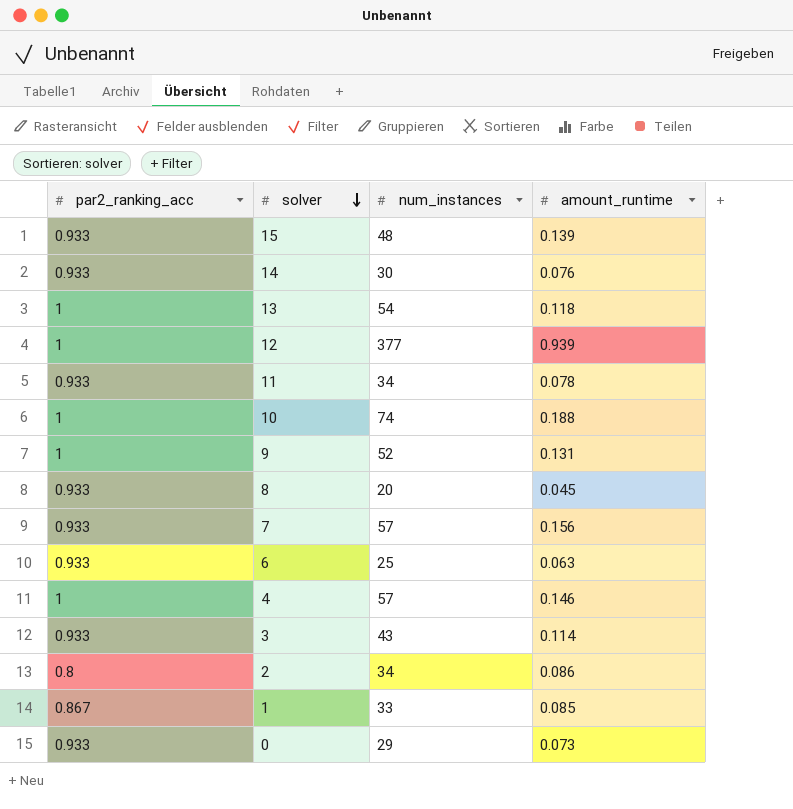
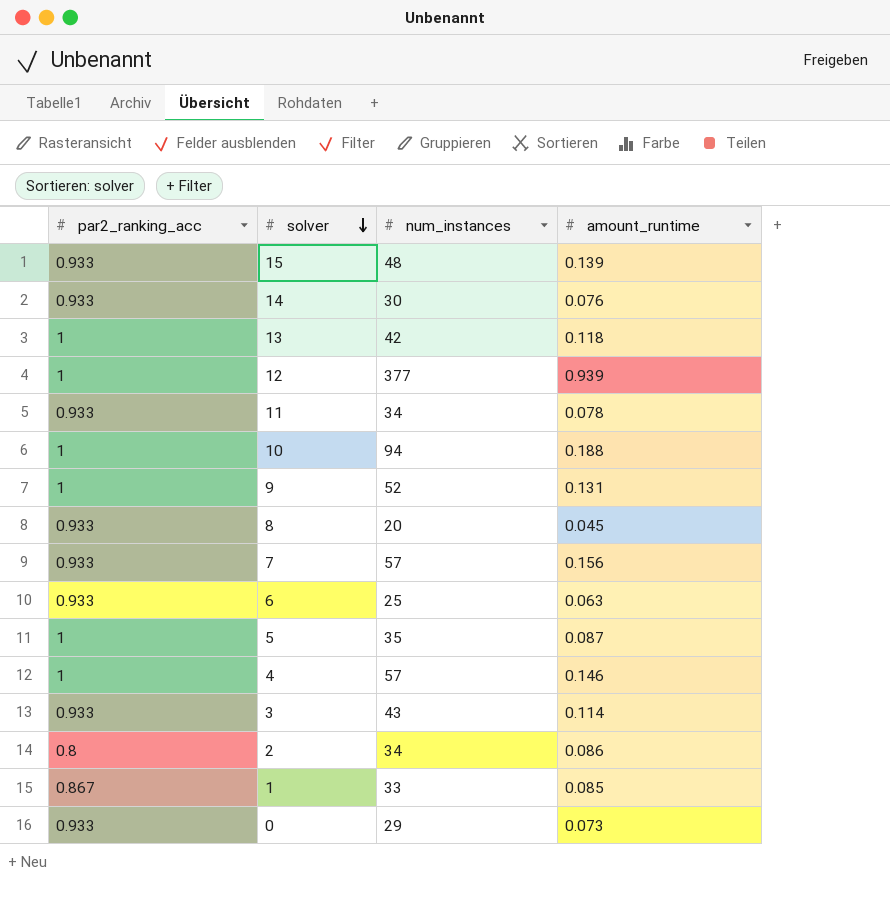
13 | num_instances: 54 -> 42
10 | num_instances: 74 -> 94
row 5: none -> 1 | 35 | 0.087

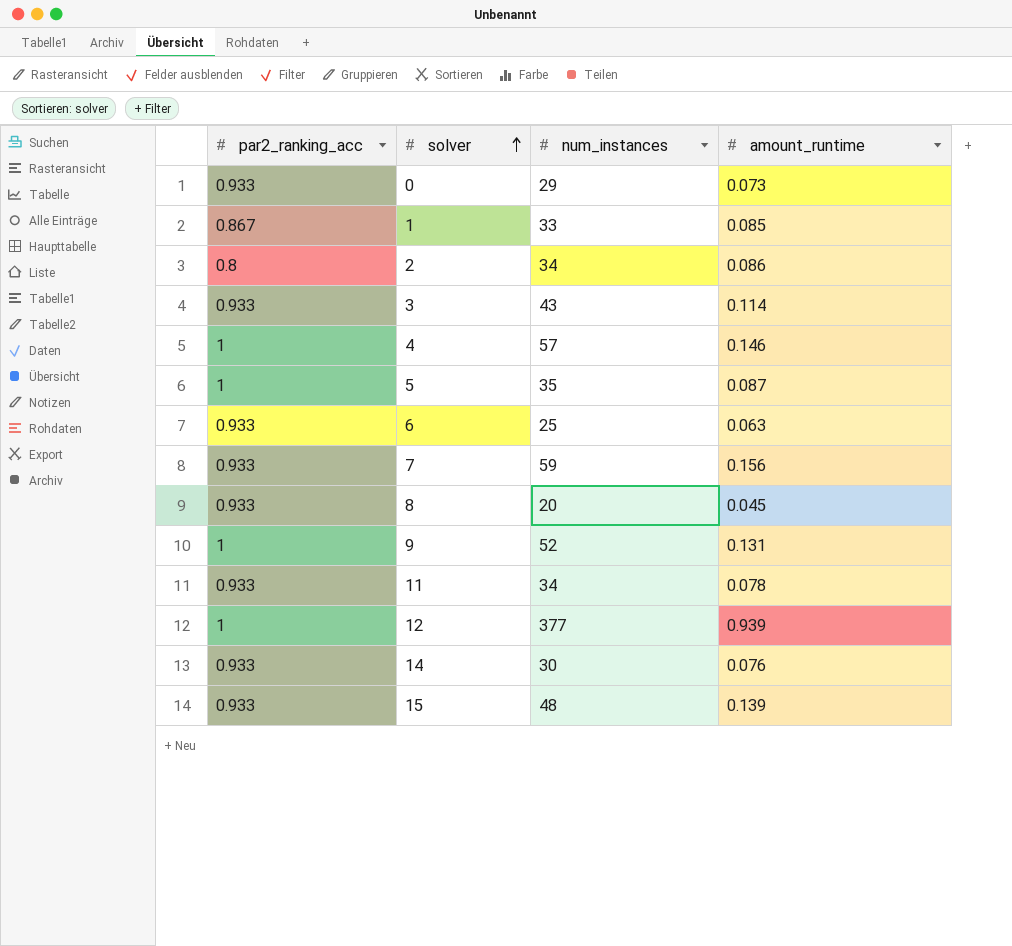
row order: solver descending -> solver ascending
row 13: 1 | 42 | 0.118 -> none
row 10: 1 | 94 | 0.188 -> none
7 | num_instances: 57 -> 59

